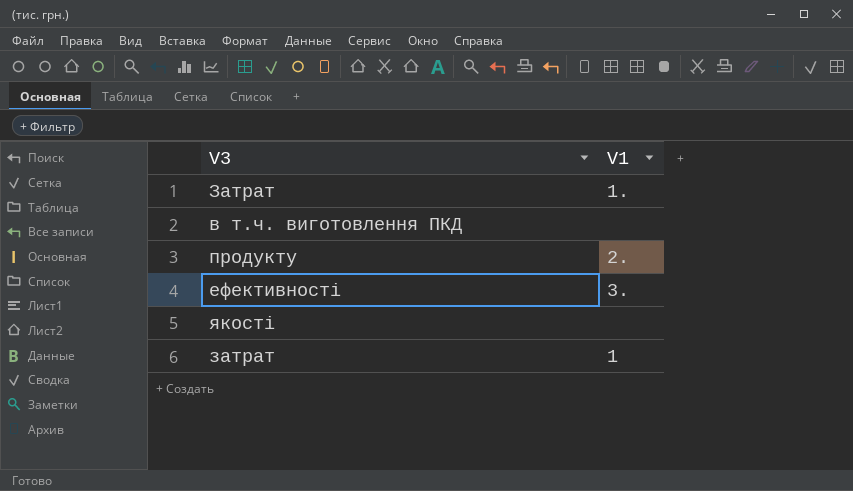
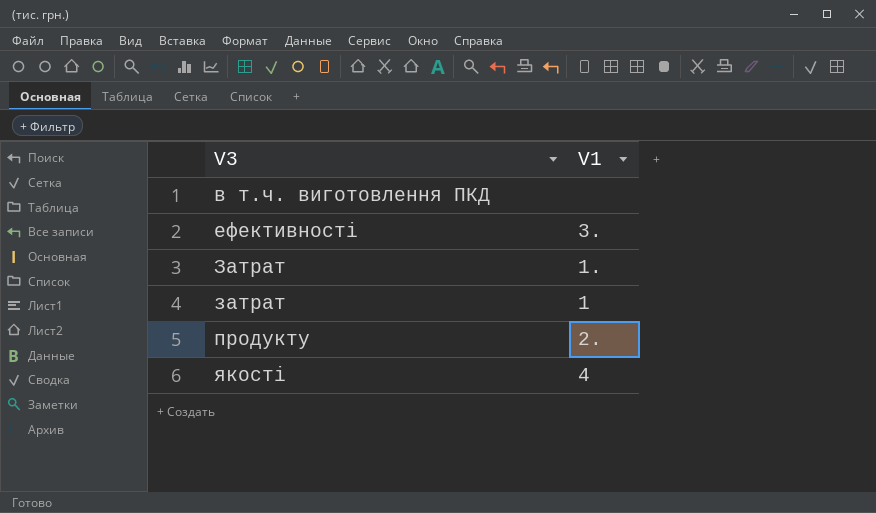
row order: none -> V3 ascending
якості | V1: none -> 4

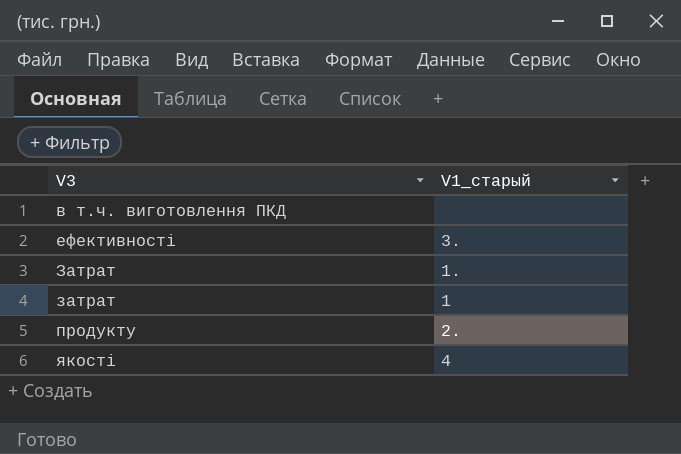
column name: V1 -> V1_старый

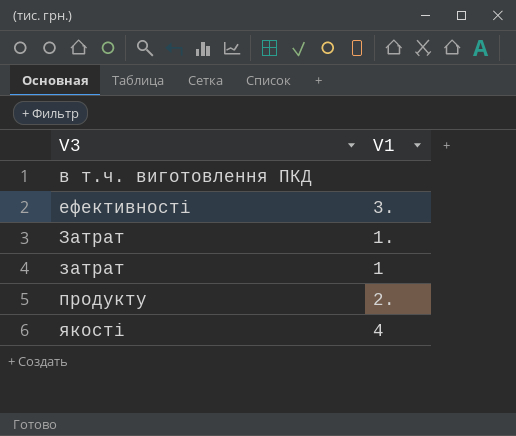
column name: V1_старый -> V1

